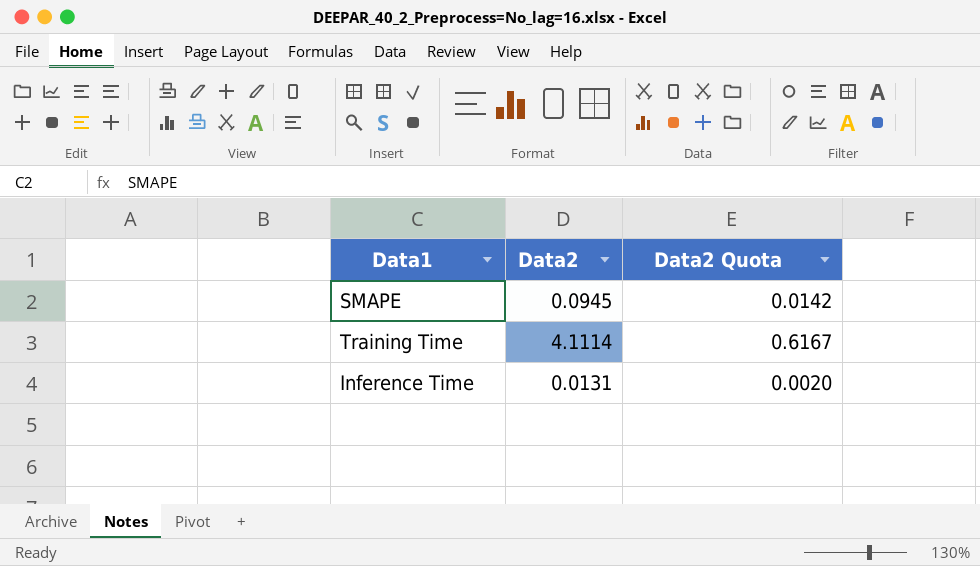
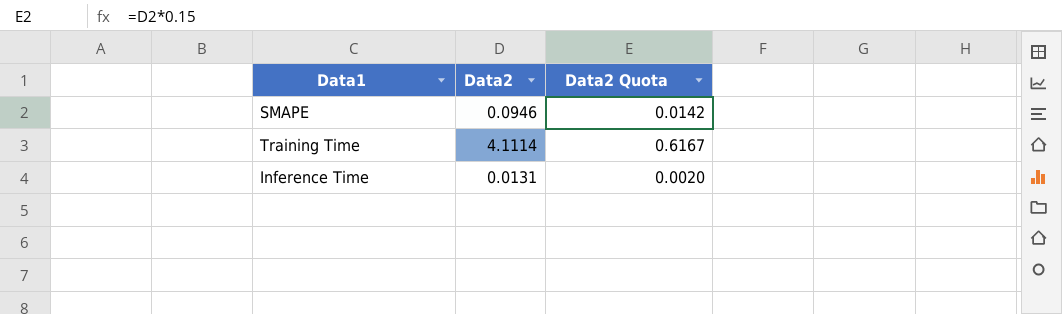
SMAPE | Data2: 0.0945 -> 0.0946

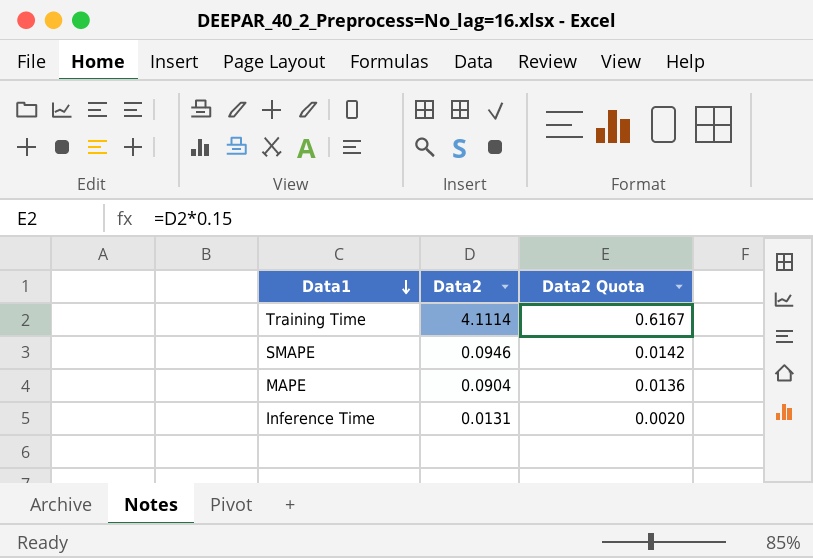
row order: none -> Data1 descending
row MAPE: none -> 0.0904 | 0.0136

